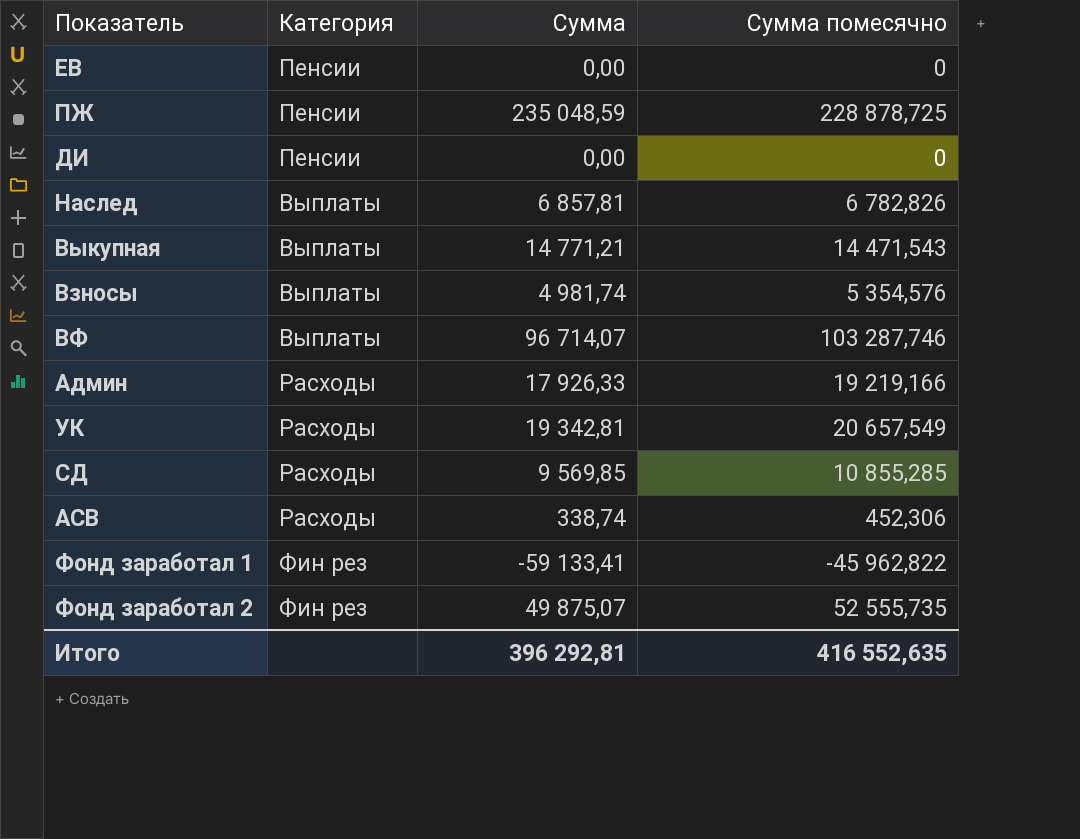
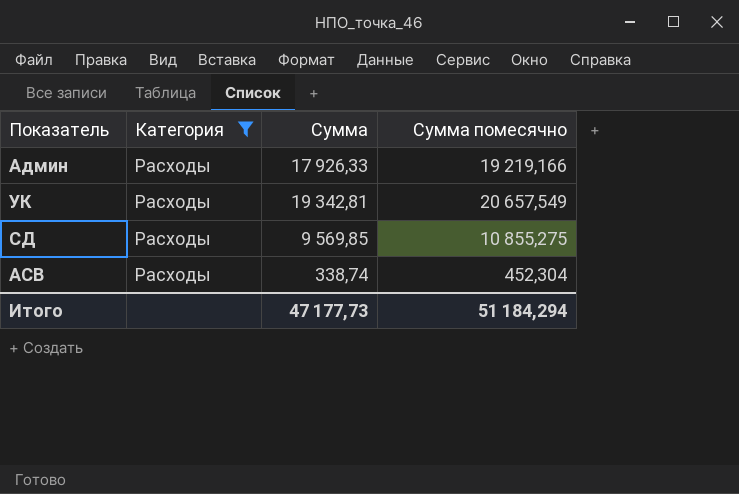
filter: none -> Категория = Расходы
СД | Сумма помесячно: 10 855,285 -> 10 855,275
АСВ | Сумма помесячно: 452,306 -> 452,304
Итого | Сумма: 396 292,81 -> 47 177,73
Итого | Сумма помесячно: 416 552,635 -> 51 184,294

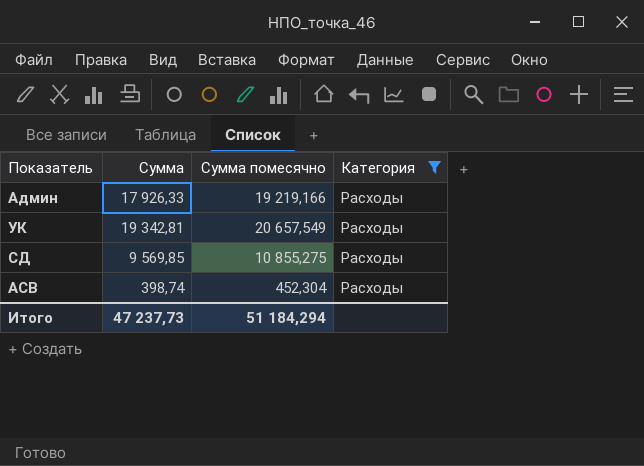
column Категория | position: 2 -> 4
АСВ | Сумма: 338,74 -> 398,74
Итого | Сумма: 47 177,73 -> 47 237,73

